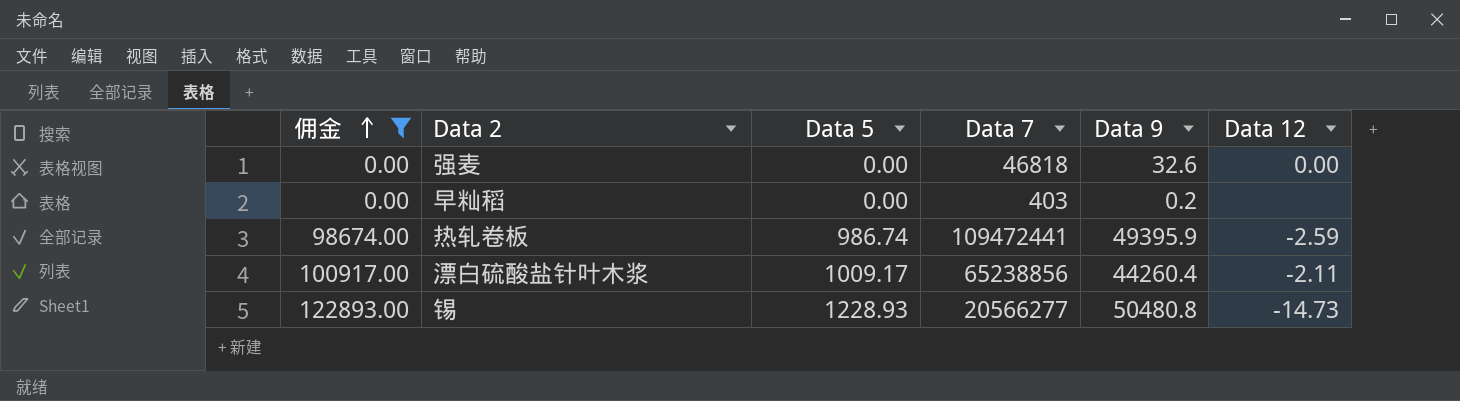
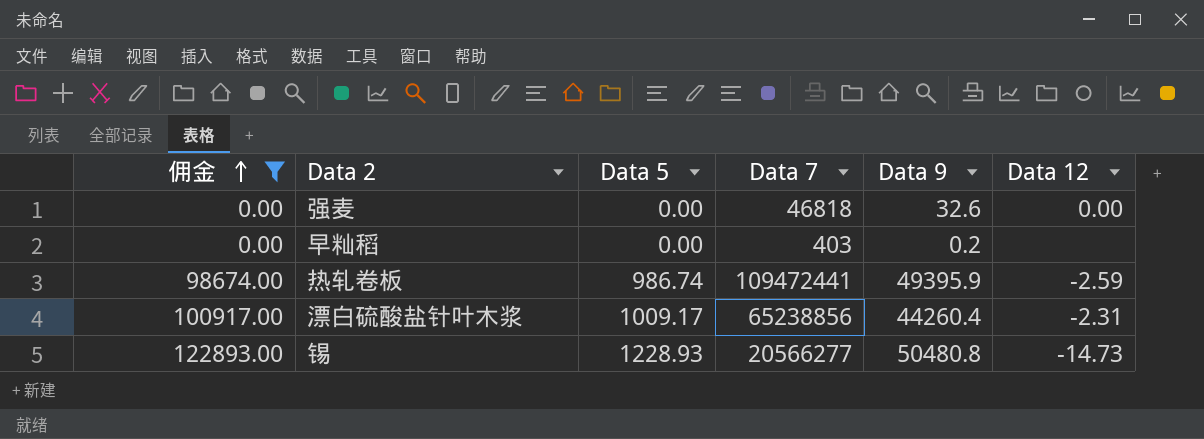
漂白硫酸盐针叶木浆 | Data 12: -2.11 -> -2.31

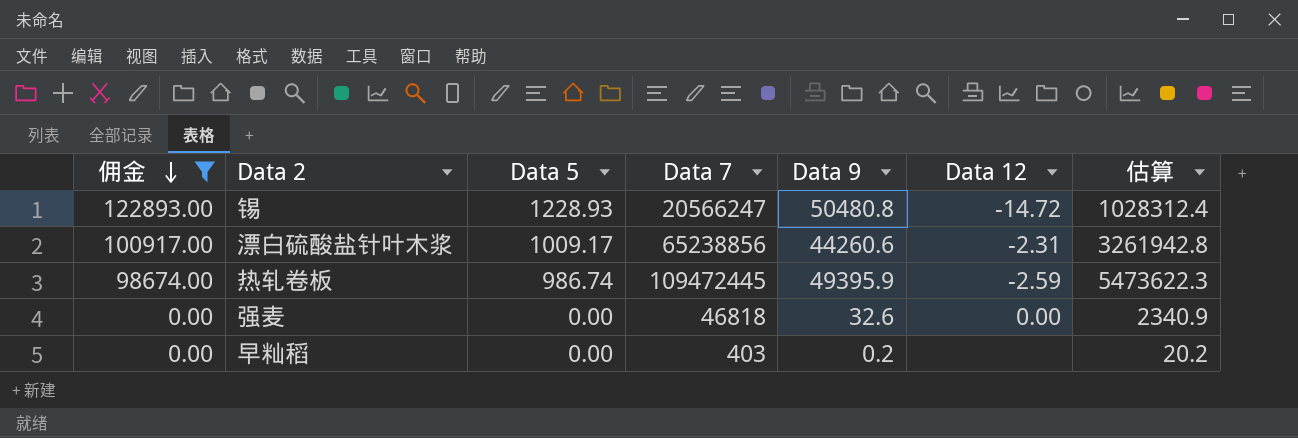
row order: 佣金 ascending -> 佣金 descending
column 估算 | formula: none -> [Data 7] * 0.05
锡 | Data 7: 20566277 -> 20566247
锡 | Data 12: -14.73 -> -14.72
漂白硫酸盐针叶木浆 | Data 9: 44260.4 -> 44260.6
热轧卷板 | Data 7: 109472441 -> 109472445

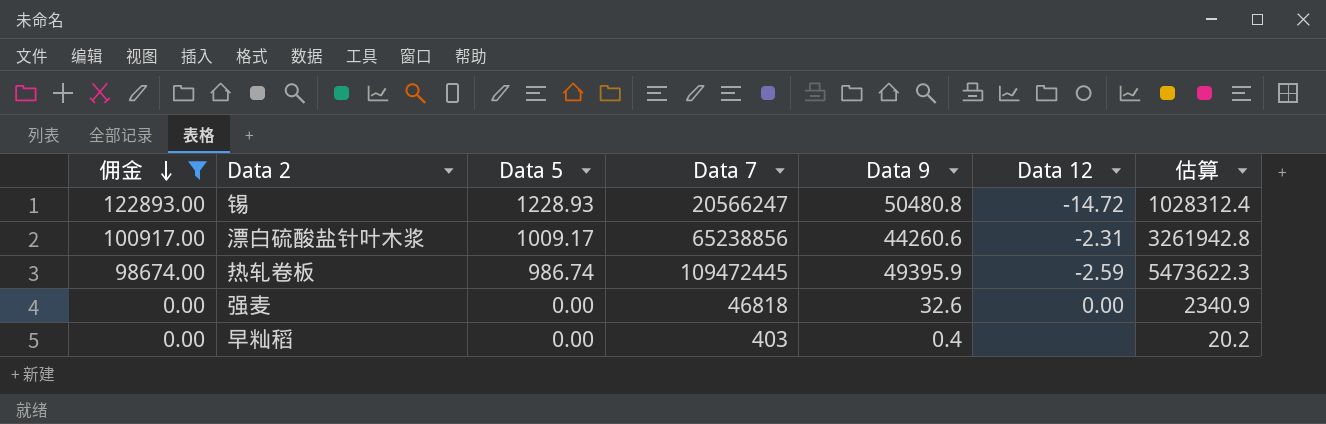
早籼稻 | Data 9: 0.2 -> 0.4

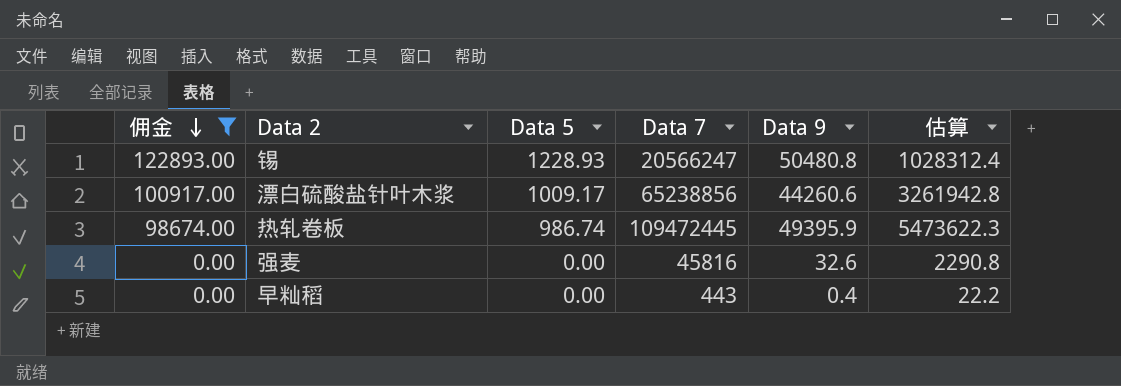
column Data 12 | position: 6 -> none
强麦 | Data 7: 46818 -> 45816
强麦 | 估算: 2340.9 -> 2290.8
早籼稻 | Data 7: 403 -> 443
早籼稻 | 估算: 20.2 -> 22.2

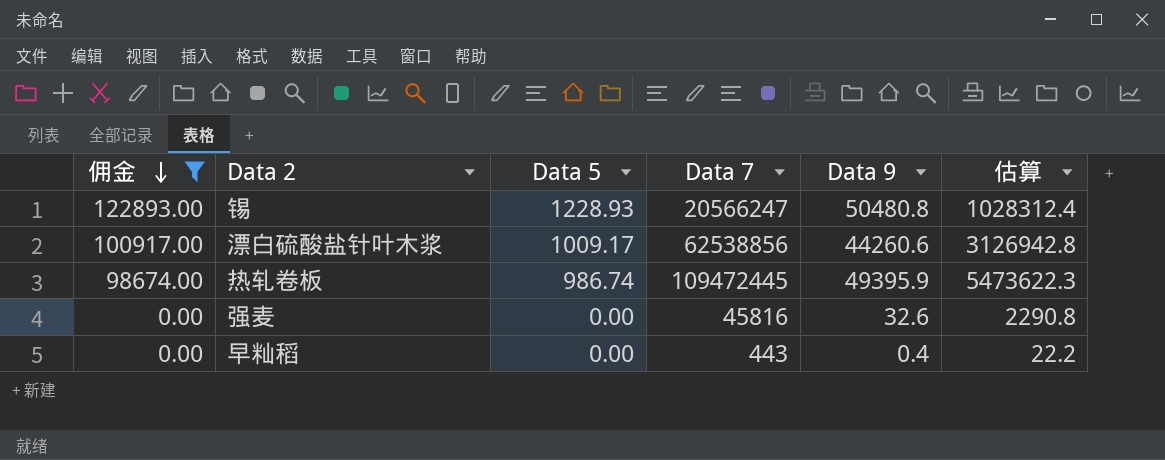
漂白硫酸盐针叶木浆 | Data 7: 65238856 -> 62538856
漂白硫酸盐针叶木浆 | 估算: 3261942.8 -> 3126942.8

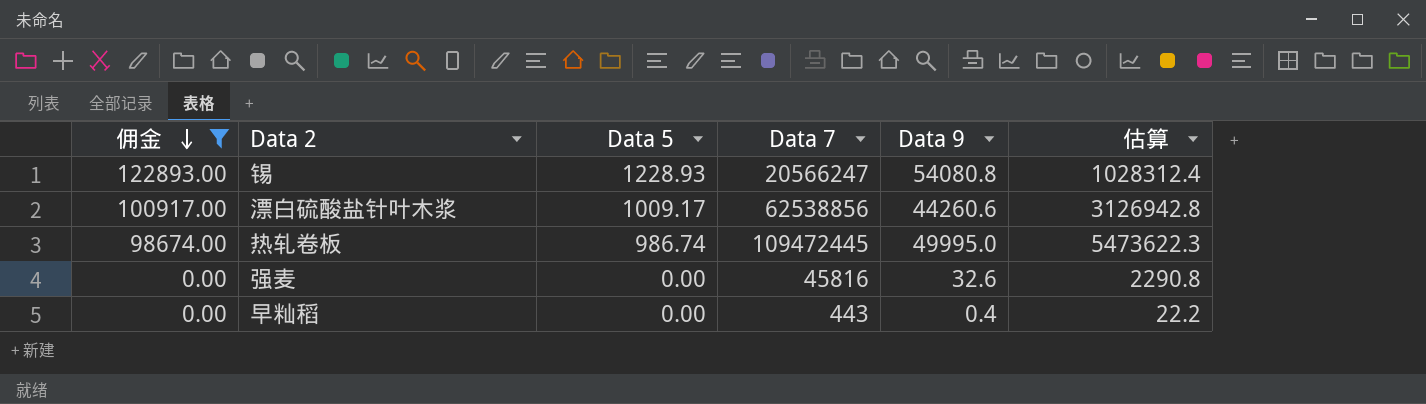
锡 | Data 9: 50480.8 -> 54080.8
热轧卷板 | Data 9: 49395.9 -> 49995.0

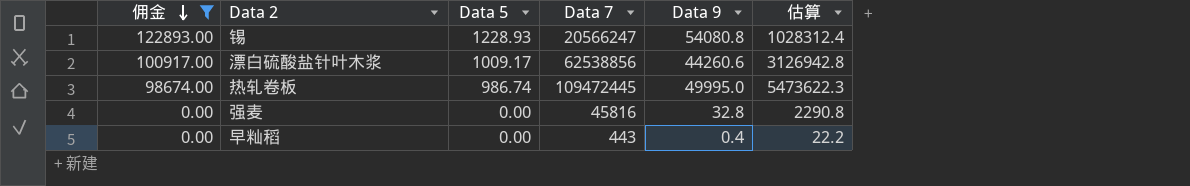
强麦 | Data 9: 32.6 -> 32.8

